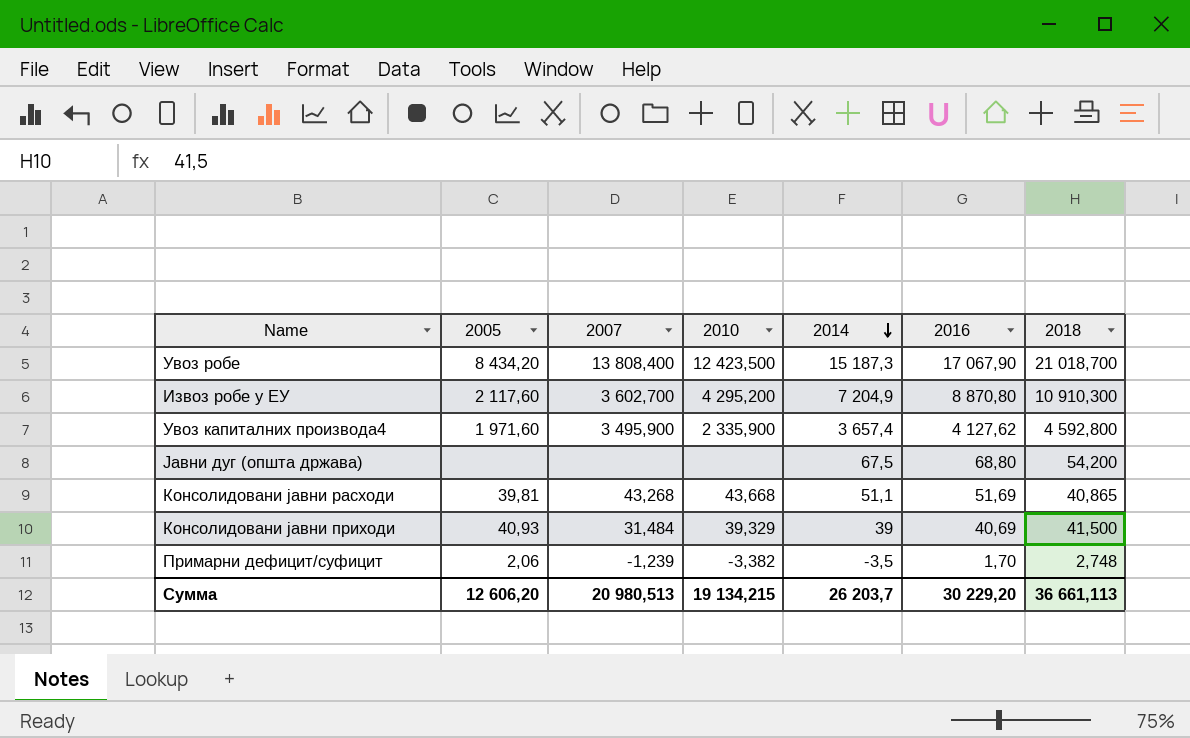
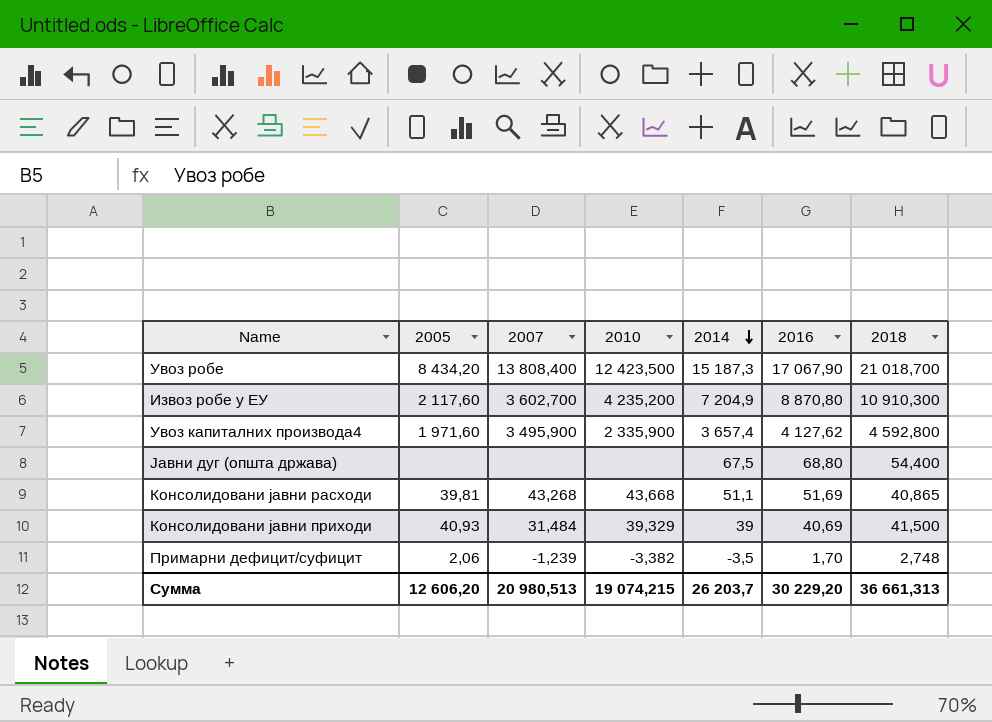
Извоз робе у ЕУ | 2010: 4 295,200 -> 4 235,200
Јавни дуг (општа држава) | 2018: 54,200 -> 54,400
Сумма | 2010: 19 134,215 -> 19 074,215
Сумма | 2018: 36 661,113 -> 36 661,313

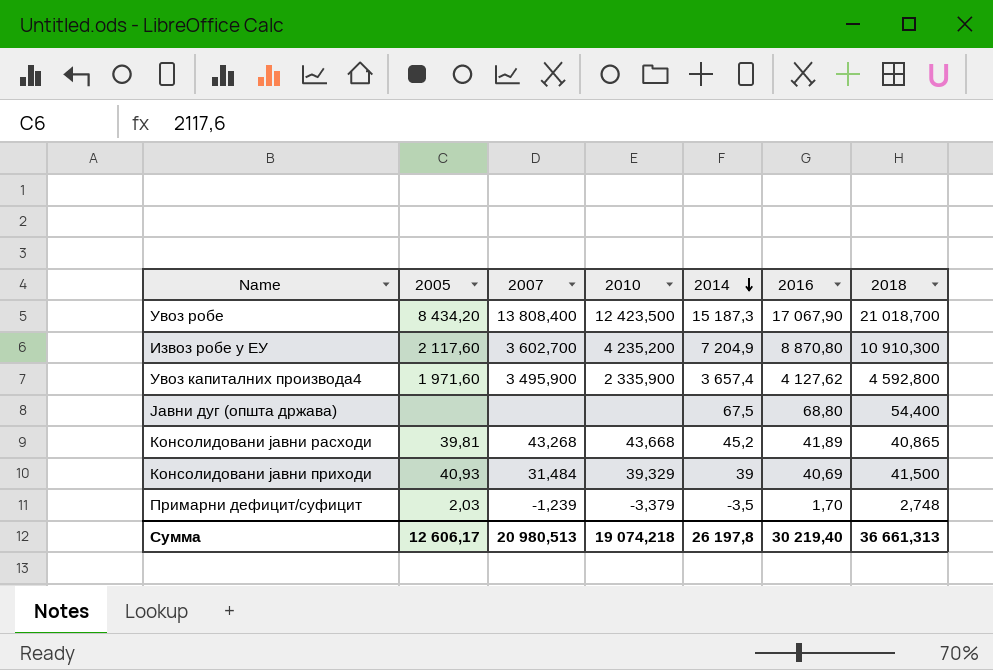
Консолидовани јавни расходи | 2014: 51,1 -> 45,2
Консолидовани јавни расходи | 2016: 51,69 -> 41,89
Примарни дефицит/суфицит | 2005: 2,06 -> 2,03
Примарни дефицит/суфицит | 2010: -3,382 -> -3,379
Сумма | 2005: 12 606,20 -> 12 606,17
Сумма | 2010: 19 074,215 -> 19 074,218
Сумма | 2014: 26 203,7 -> 26 197,8
Сумма | 2016: 30 229,20 -> 30 219,40

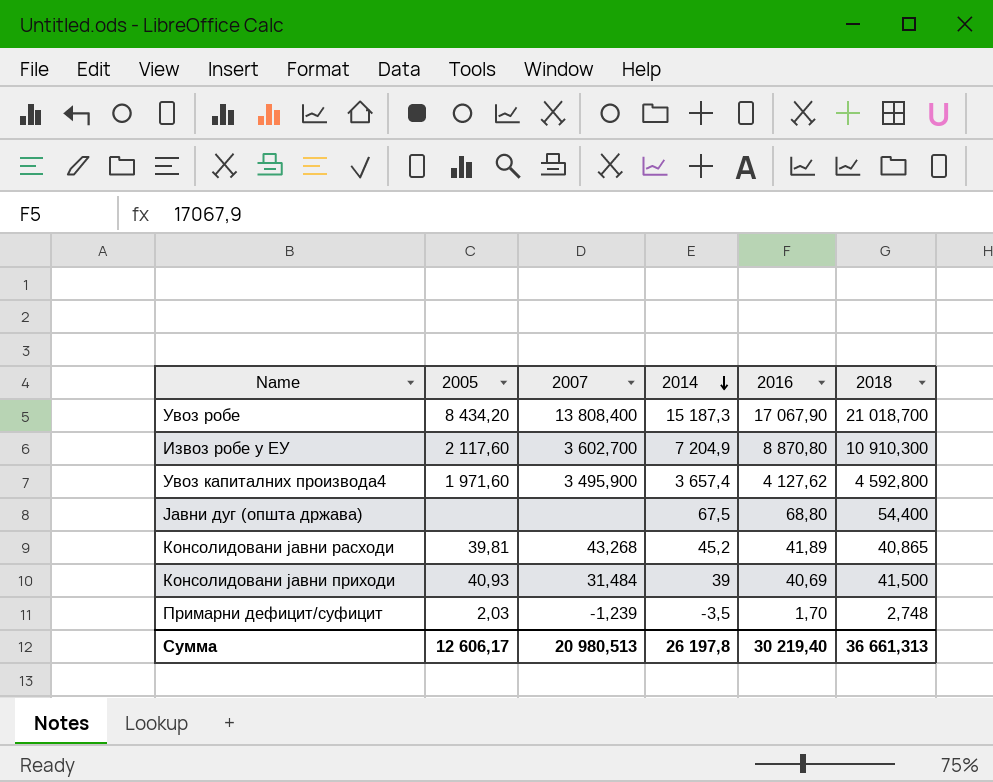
column 2010 | position: 4 -> none

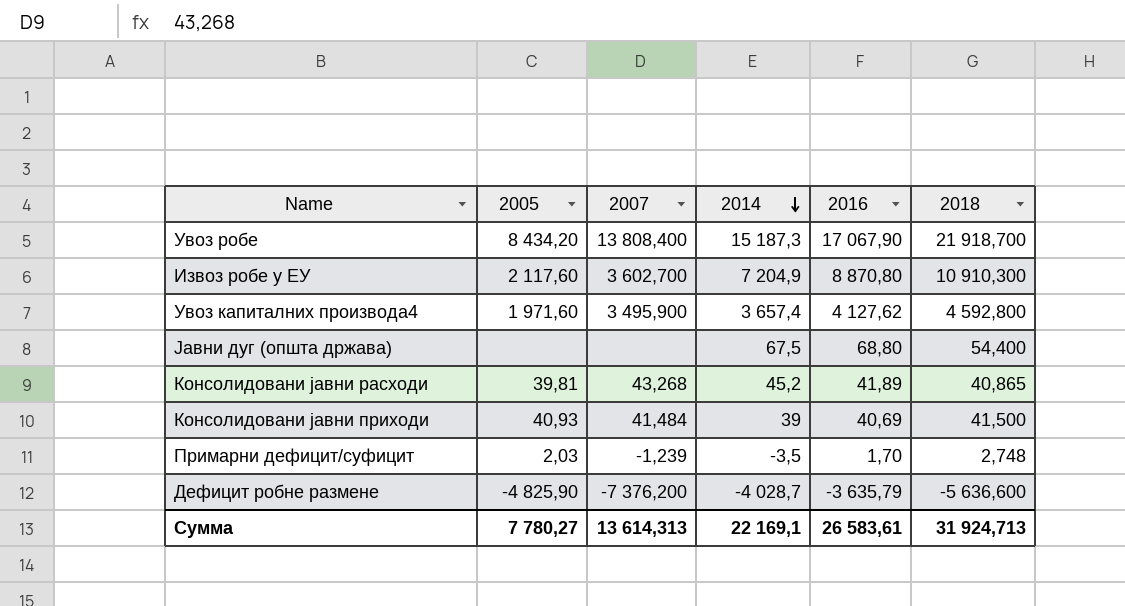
Увоз робе | 2018: 21 018,700 -> 21 918,700
Консолидовани јавни приходи | 2007: 31,484 -> 41,484
row Дефицит робне размене: none -> -4 825,90 | -7 376,200 | -4 028,7 | -3 635,79 | -5 636,600
Сумма | 2005: 12 606,17 -> 7 780,27
Сумма | 2007: 20 980,513 -> 13 614,313
Сумма | 2014: 26 197,8 -> 22 169,1
Сумма | 2016: 30 219,40 -> 26 583,61
Сумма | 2018: 36 661,313 -> 31 924,713

